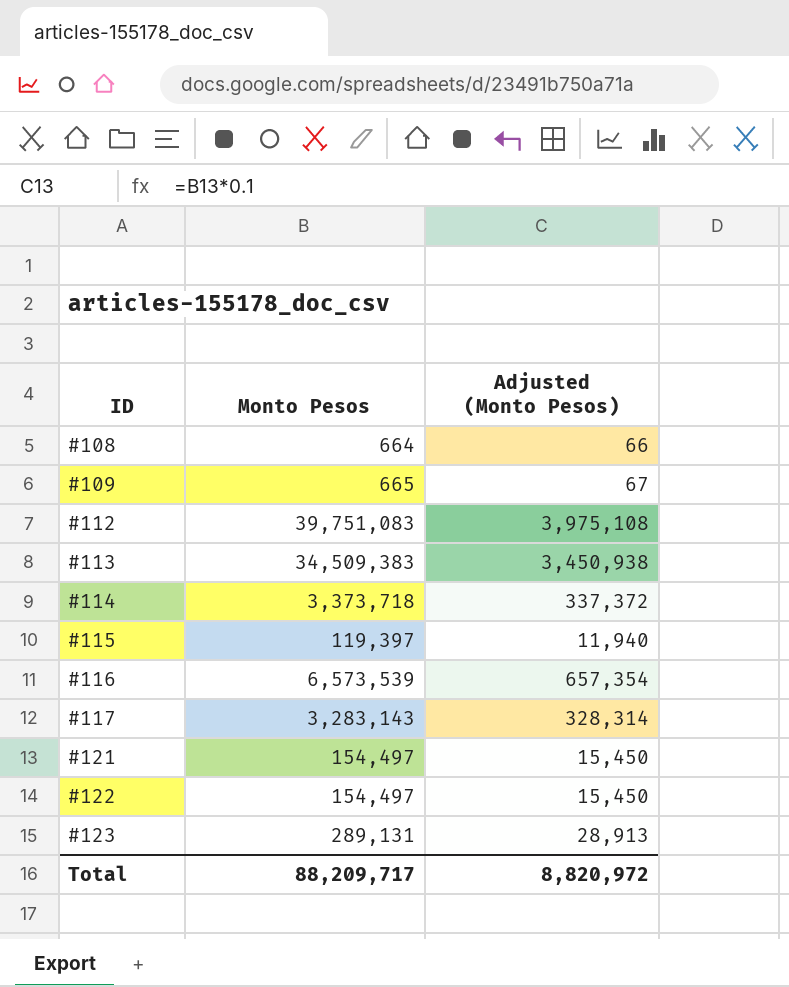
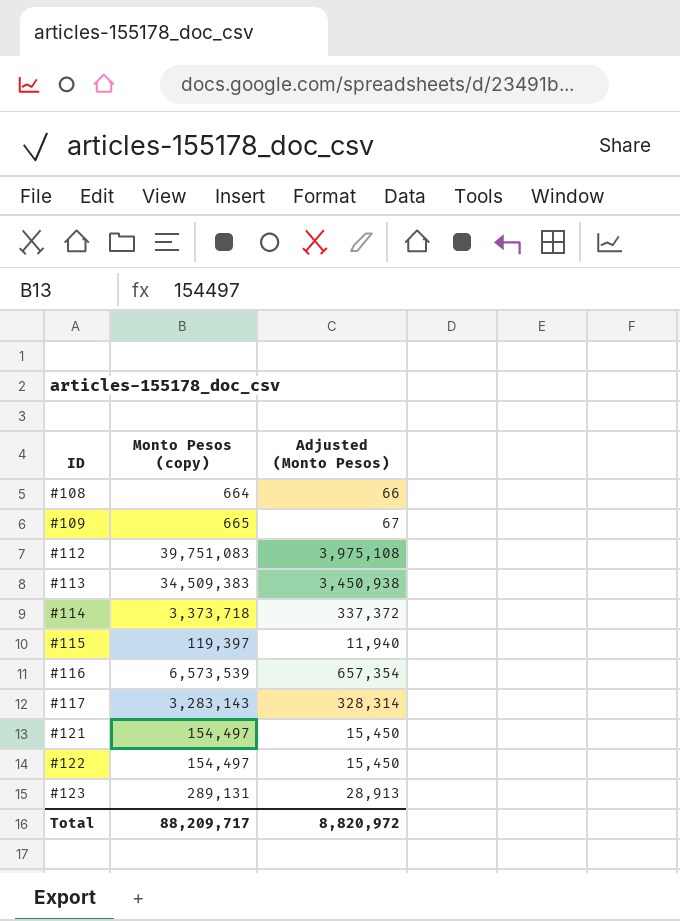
column name: Monto Pesos -> Monto Pesos (copy)

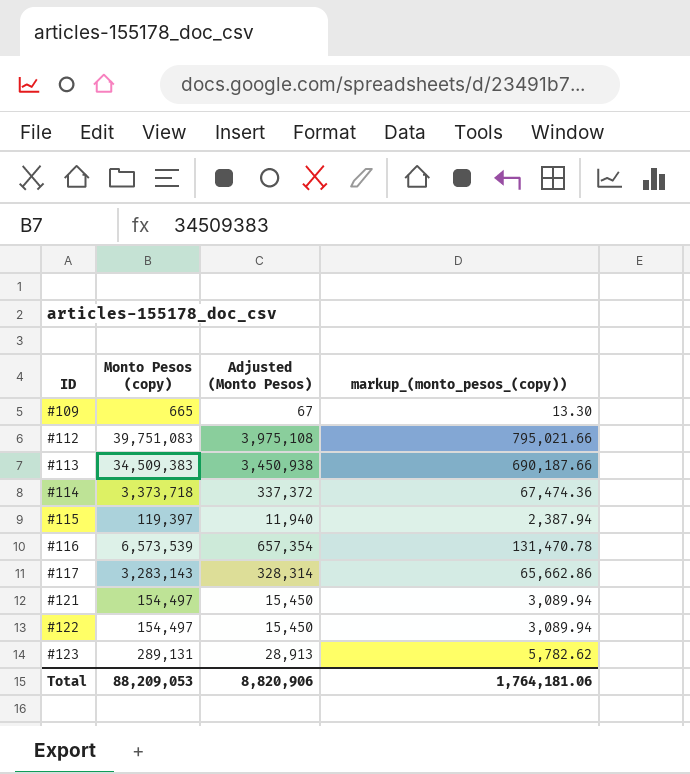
column markup_(monto_pesos_(copy)) | formula: none -> [Monto Pesos (copy)] * 0.02
row #108: 664 | 66 -> none
Total | Monto Pesos (copy): 88,209,717 -> 88,209,053
Total | Adjusted (Monto Pesos): 8,820,972 -> 8,820,906

